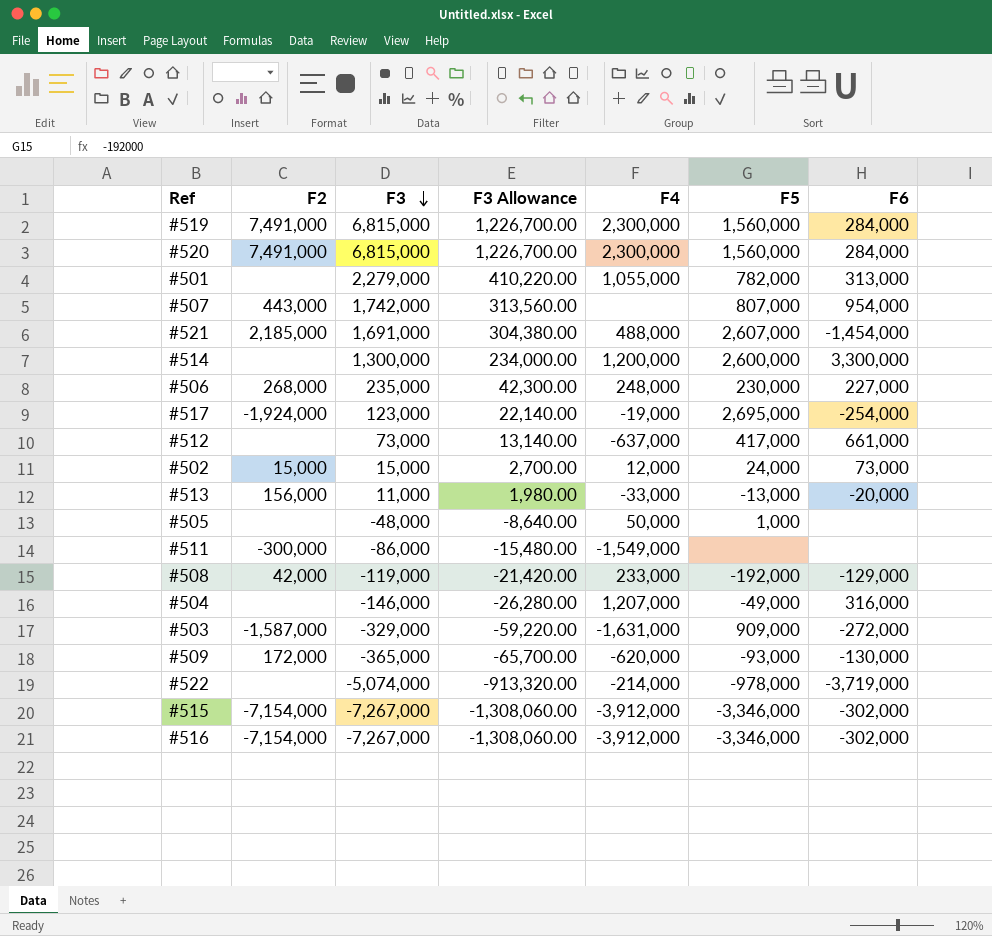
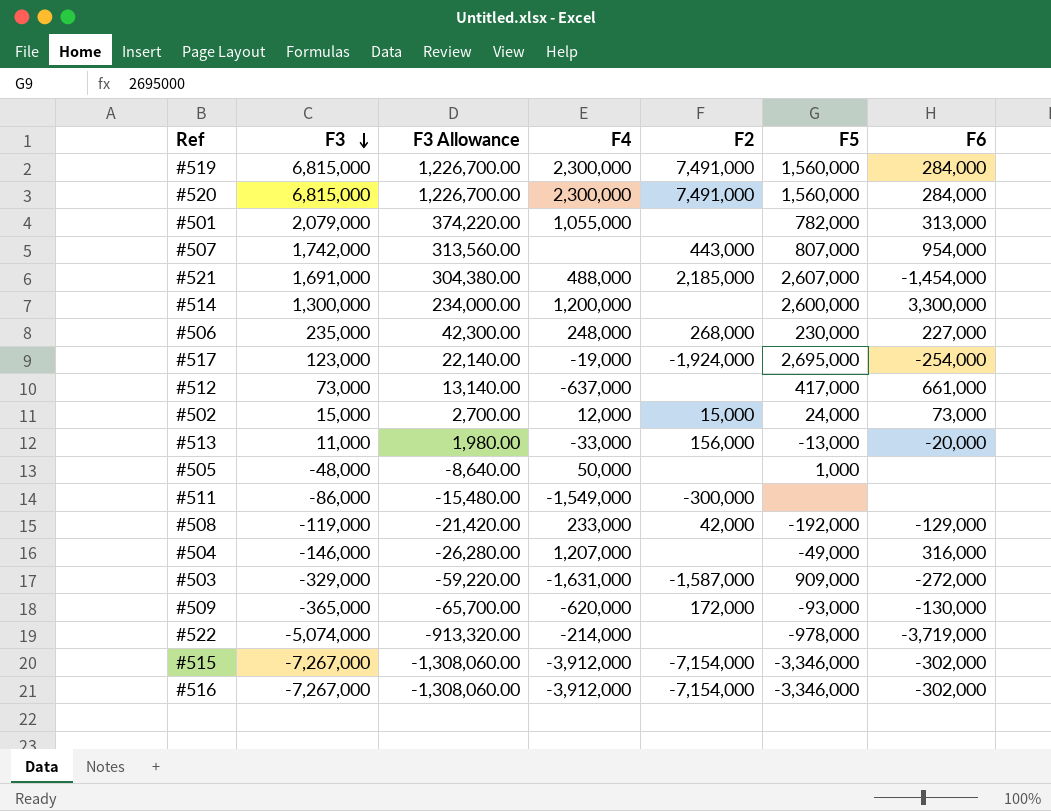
column F2 | position: 2 -> 5
#501 | F3: 2,279,000 -> 2,079,000
#501 | F3 Allowance: 410,220.00 -> 374,220.00

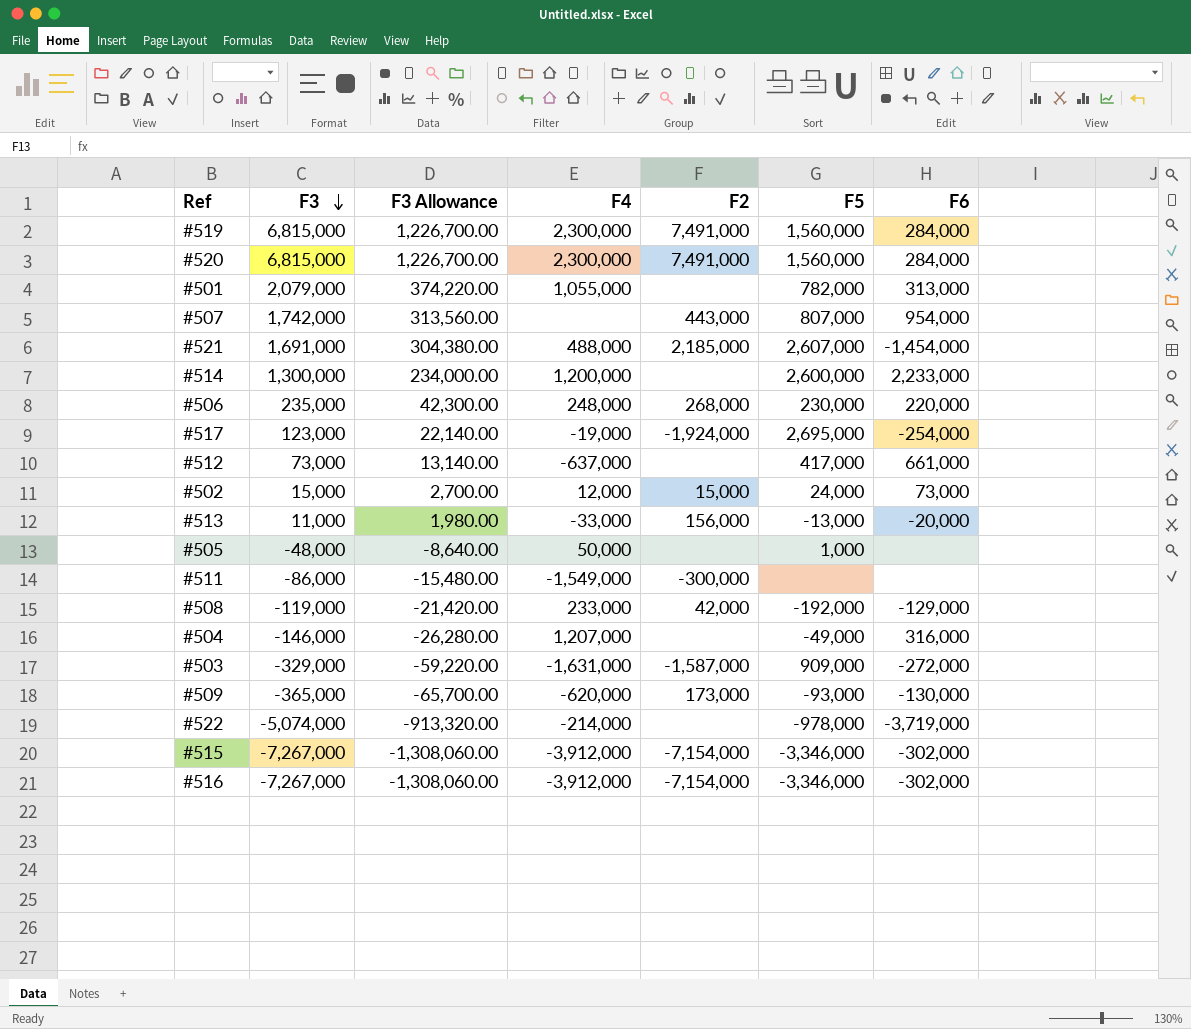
#514 | F6: 3,300,000 -> 2,233,000
#506 | F6: 227,000 -> 220,000
#509 | F2: 172,000 -> 173,000

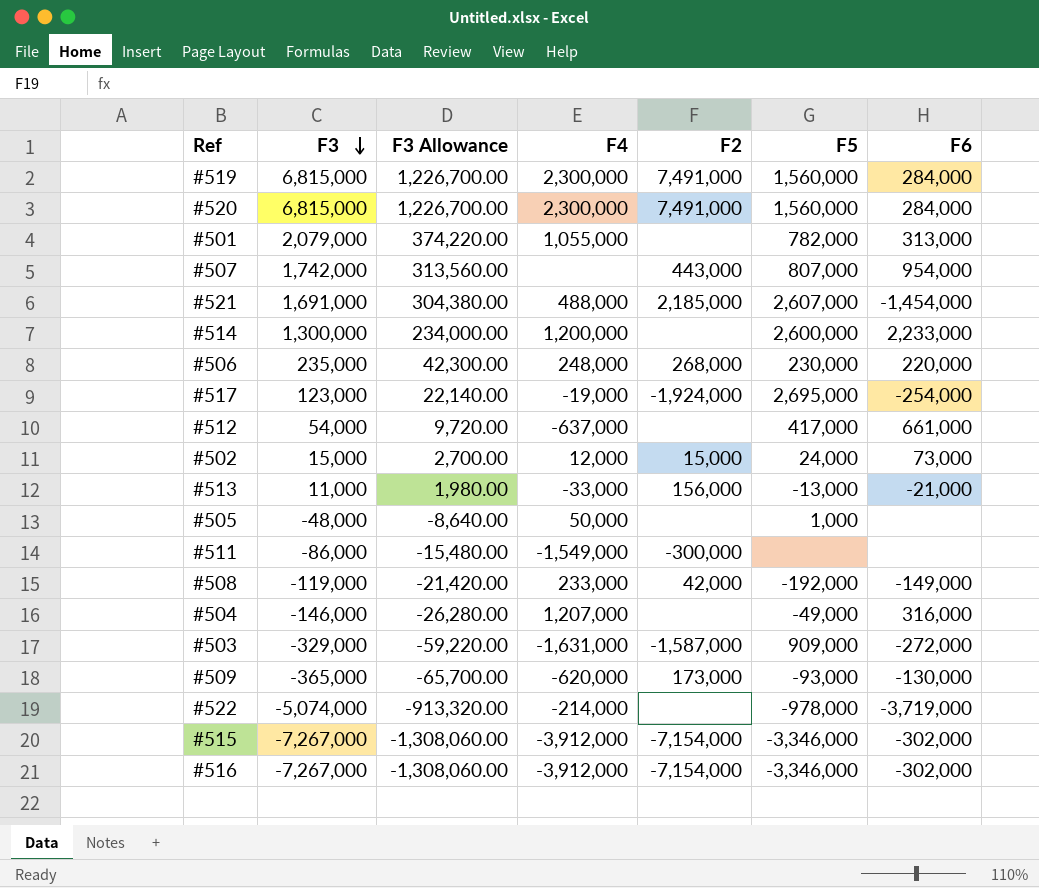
#512 | F3: 73,000 -> 54,000
#512 | F3 Allowance: 13,140.00 -> 9,720.00
#513 | F6: -20,000 -> -21,000
#508 | F6: -129,000 -> -149,000

